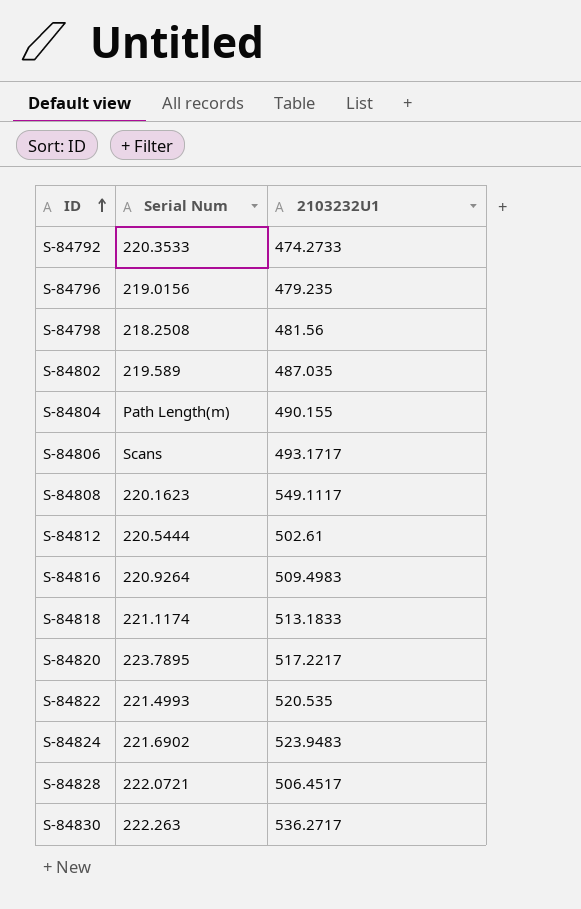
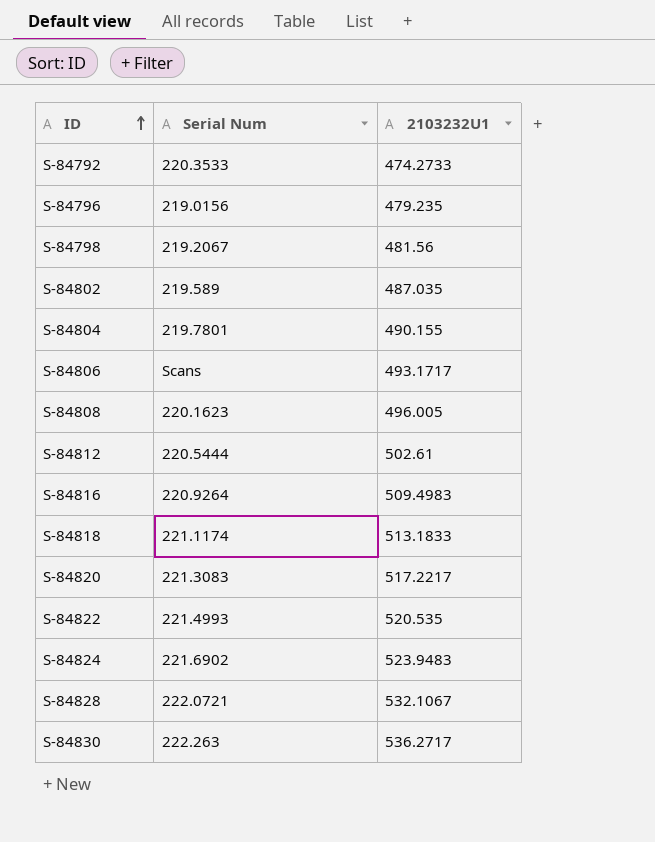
S-84798 | Serial Num: 218.2508 -> 219.2067
S-84804 | Serial Num: Path Length(m) -> 219.7801
S-84808 | 2103232U1: 549.1117 -> 496.005
S-84820 | Serial Num: 223.7895 -> 221.3083
S-84828 | 2103232U1: 506.4517 -> 532.1067

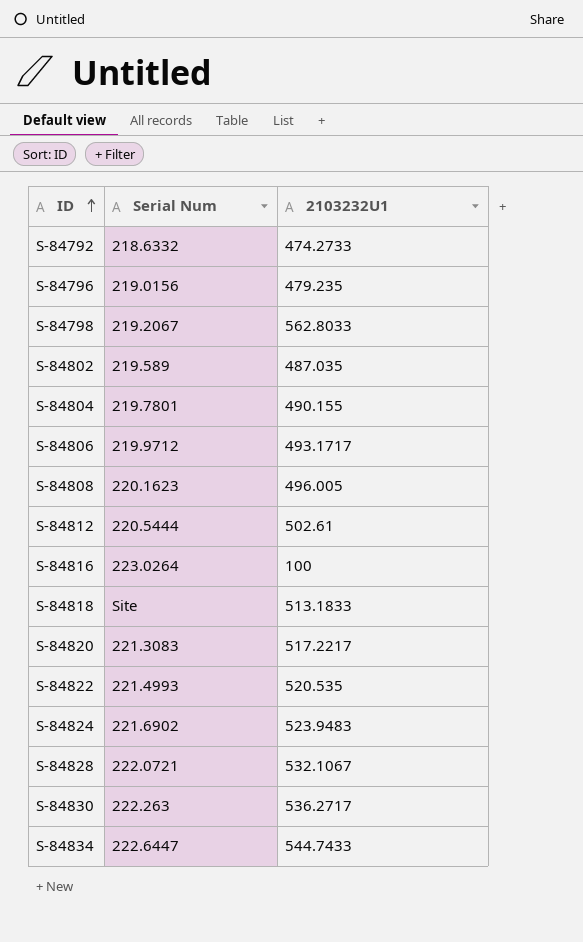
S-84792 | Serial Num: 220.3533 -> 218.6332
S-84798 | 2103232U1: 481.56 -> 562.8033
S-84806 | Serial Num: Scans -> 219.9712
S-84816 | Serial Num: 220.9264 -> 223.0264
S-84816 | 2103232U1: 509.4983 -> 100
S-84818 | Serial Num: 221.1174 -> Site
row S-84834: none -> 222.6447 | 544.7433

